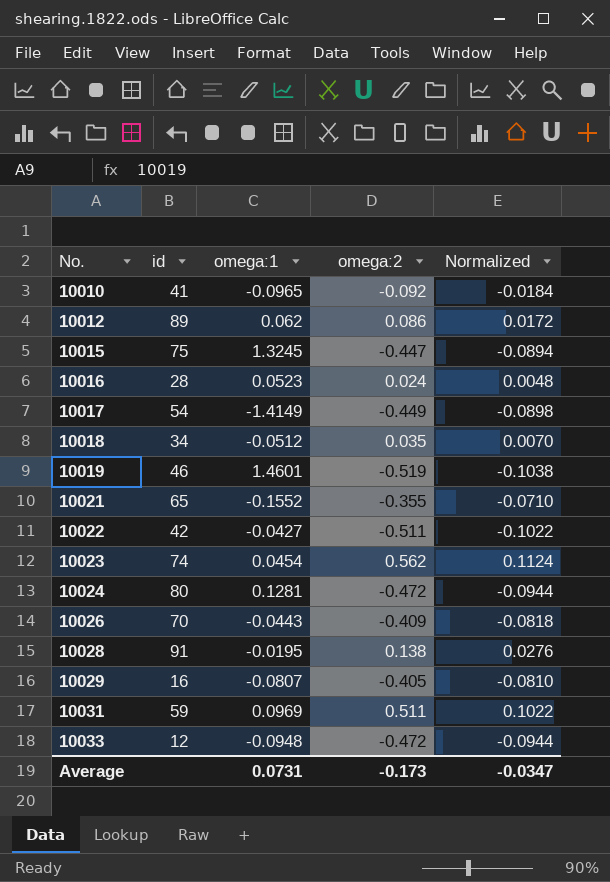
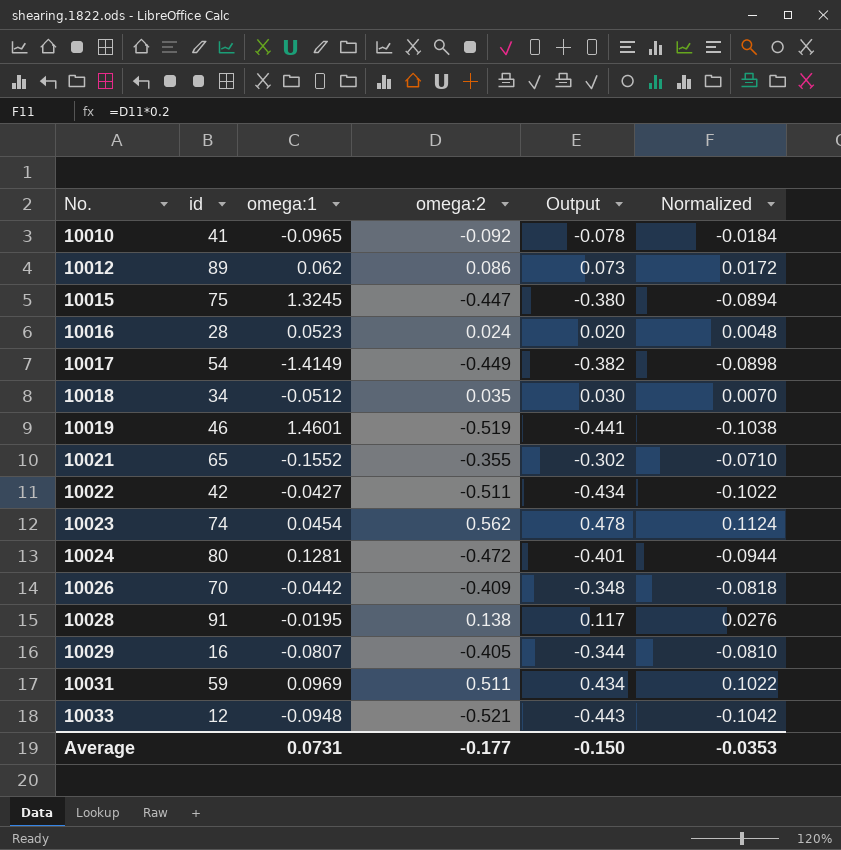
column Output | formula: none -> [omega:2] * 0.85
10026 | omega:1: -0.0443 -> -0.0442
10033 | omega:2: -0.472 -> -0.521
10033 | Normalized: -0.0944 -> -0.1042
Average | omega:2: -0.173 -> -0.177
Average | Normalized: -0.0347 -> -0.0353

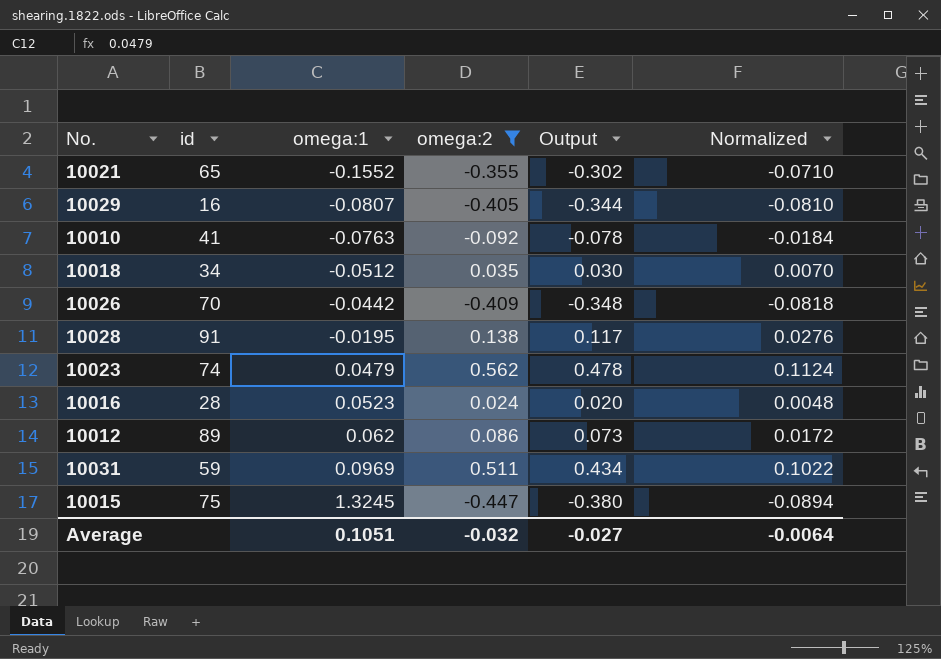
filter: none -> omega:2 >= -0.447
row order: No. ascending -> omega:1 ascending
10010 | omega:1: -0.0965 -> -0.0763
10023 | omega:1: 0.0454 -> 0.0479
Average | omega:1: 0.0731 -> 0.1051
Average | omega:2: -0.177 -> -0.032
Average | Output: -0.150 -> -0.027
Average | Normalized: -0.0353 -> -0.0064

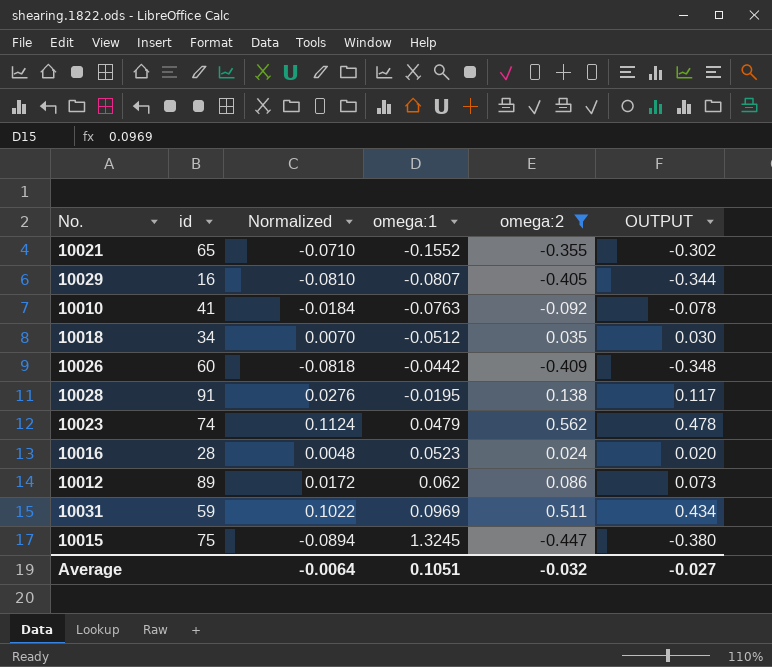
column Normalized | position: 6 -> 3
column name: Output -> OUTPUT
10026 | id: 70 -> 60

